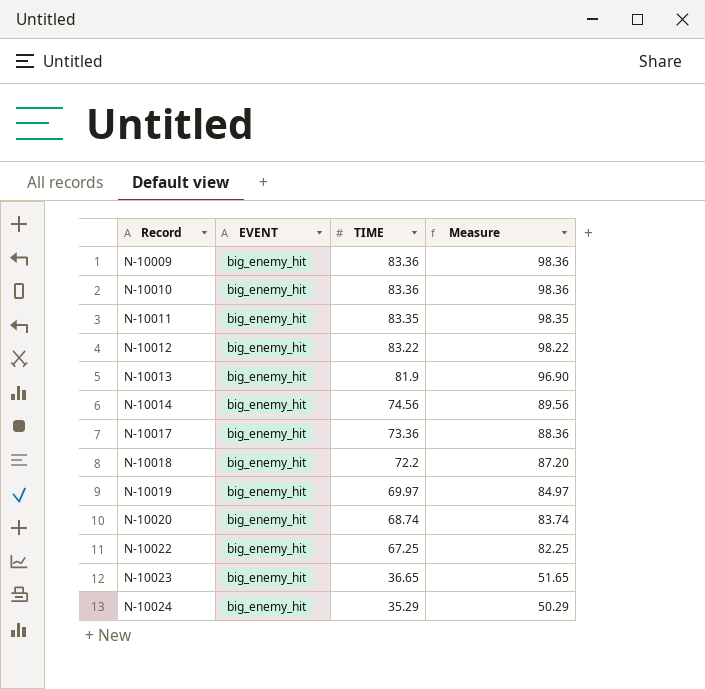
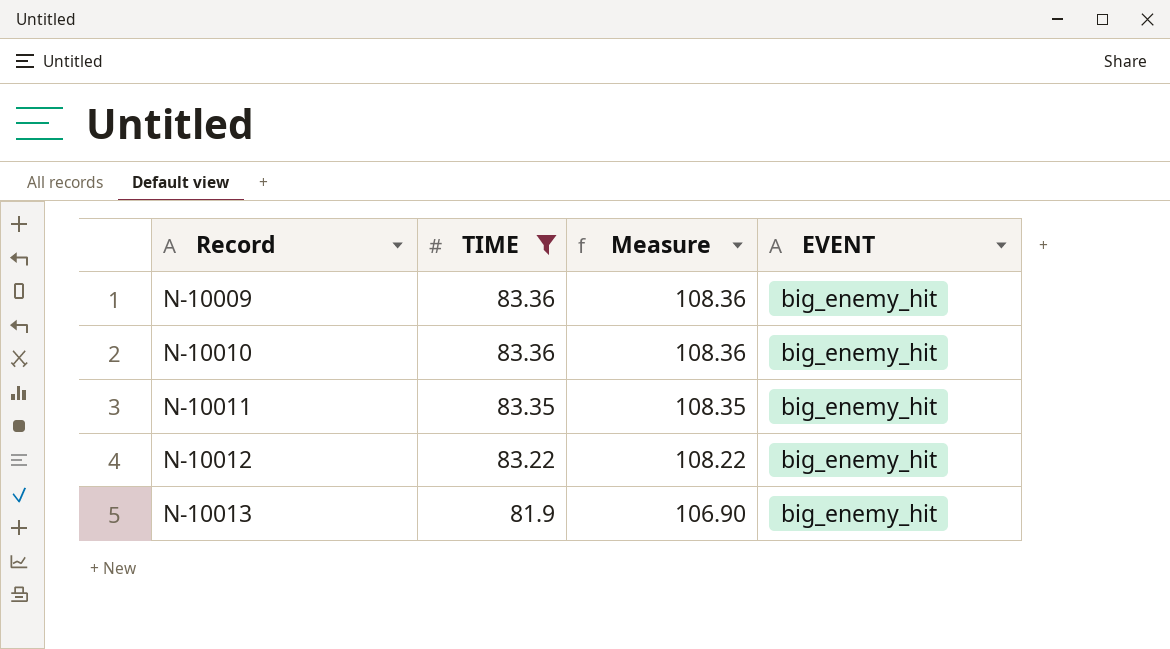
filter: none -> TIME >= 81.9
column Measure | formula: [TIME] + 15 -> [TIME] + 25
column EVENT | position: 2 -> 4

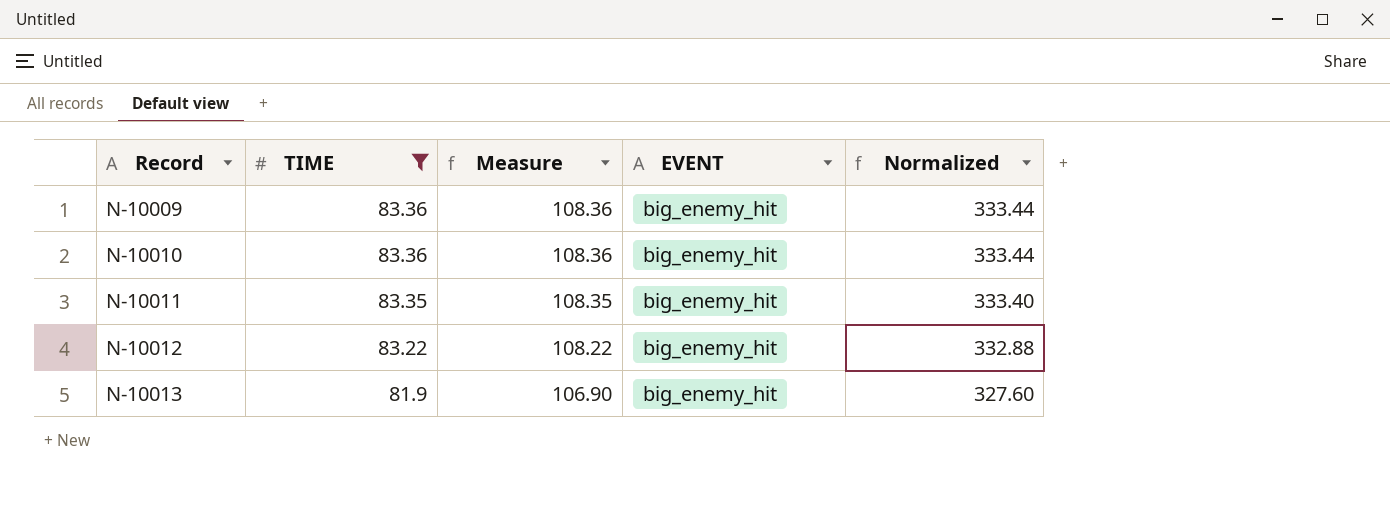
column Normalized | formula: none -> [TIME] * 4

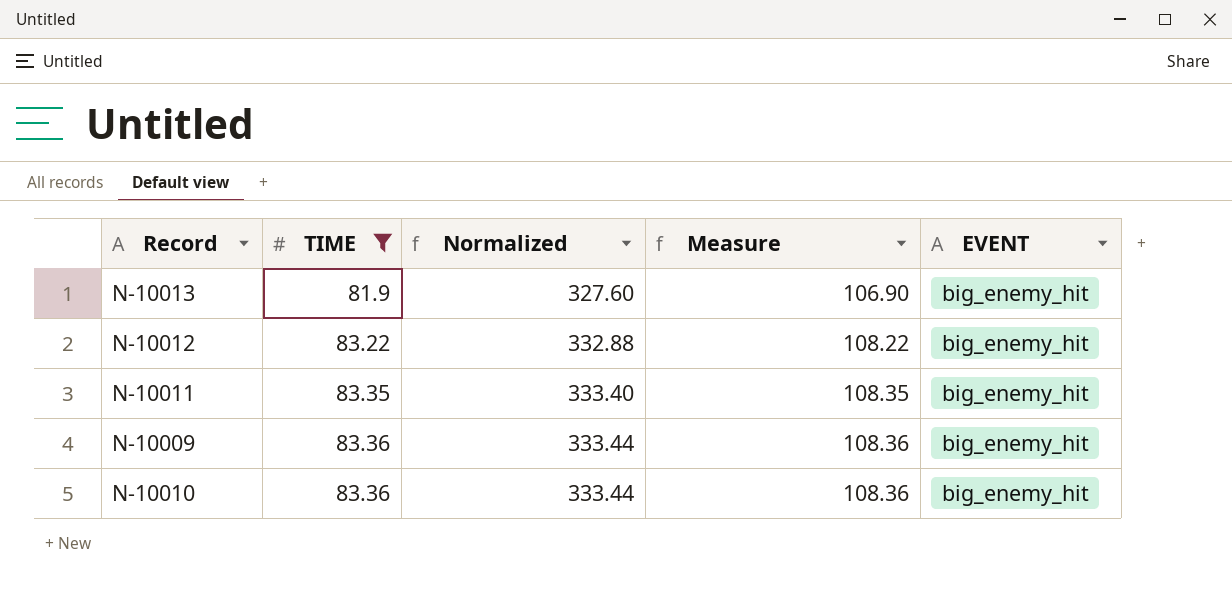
row order: Record ascending -> TIME ascending
column Normalized | position: 5 -> 3

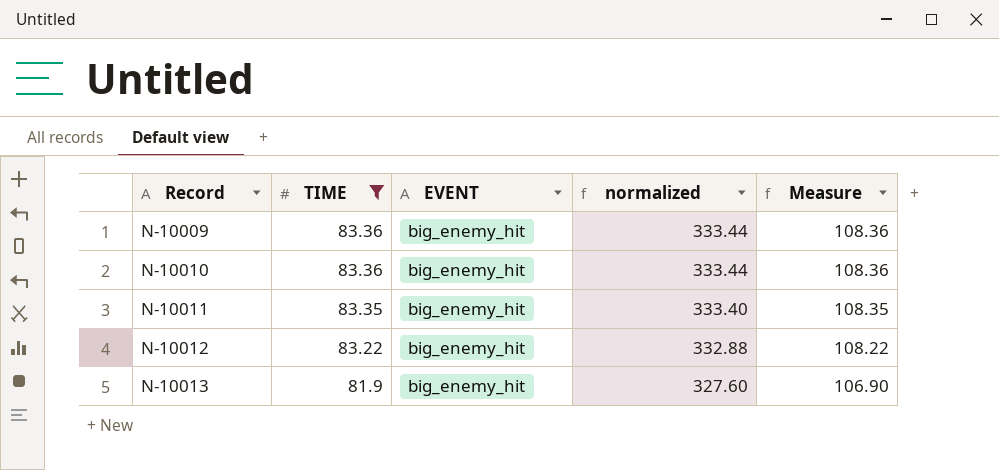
row order: TIME ascending -> Record ascending
column EVENT | position: 5 -> 3
column name: Normalized -> normalized

